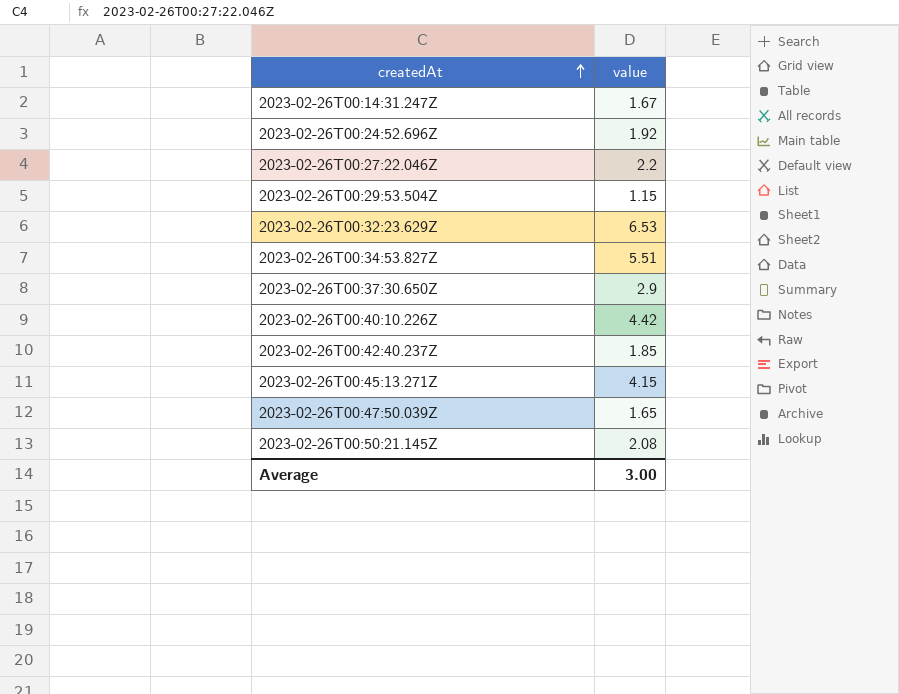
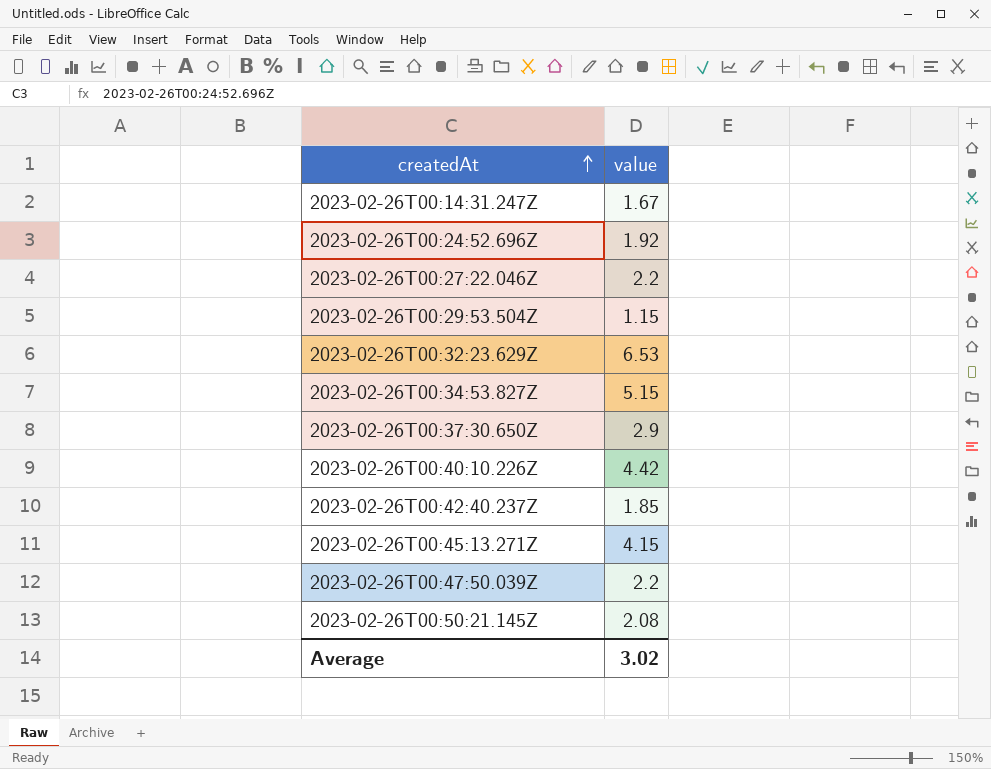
2023-02-26T00:34:53.827Z | value: 5.51 -> 5.15
2023-02-26T00:47:50.039Z | value: 1.65 -> 2.2
Average | value: 3.00 -> 3.02

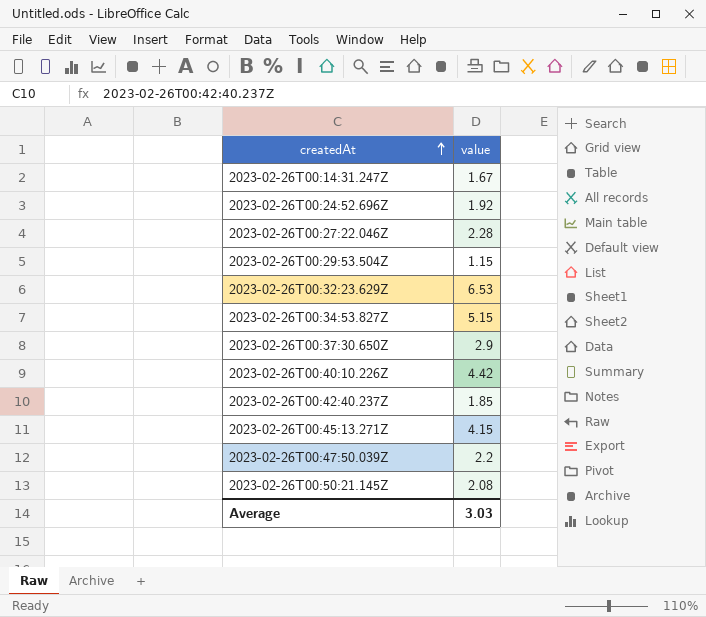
2023-02-26T00:27:22.046Z | value: 2.2 -> 2.28
Average | value: 3.02 -> 3.03

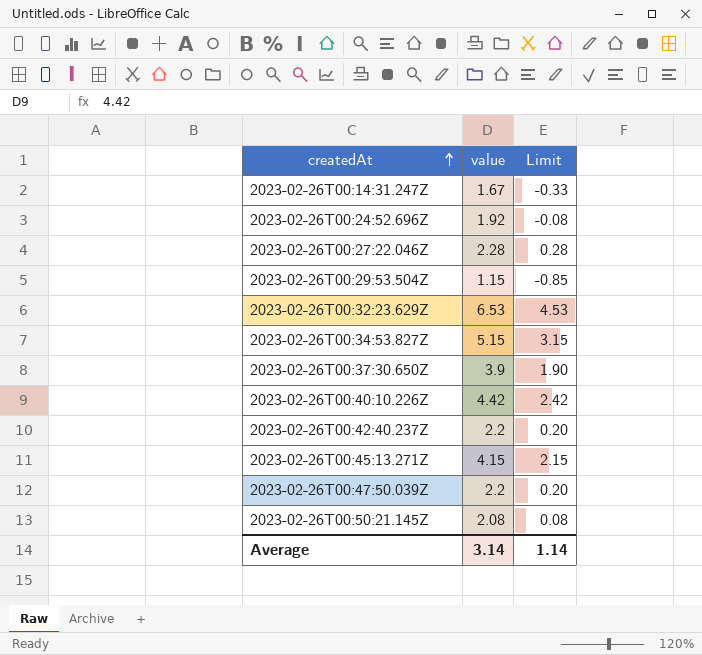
column Limit | formula: none -> [value] - 2
2023-02-26T00:37:30.650Z | value: 2.9 -> 3.9
2023-02-26T00:42:40.237Z | value: 1.85 -> 2.2
Average | value: 3.03 -> 3.14

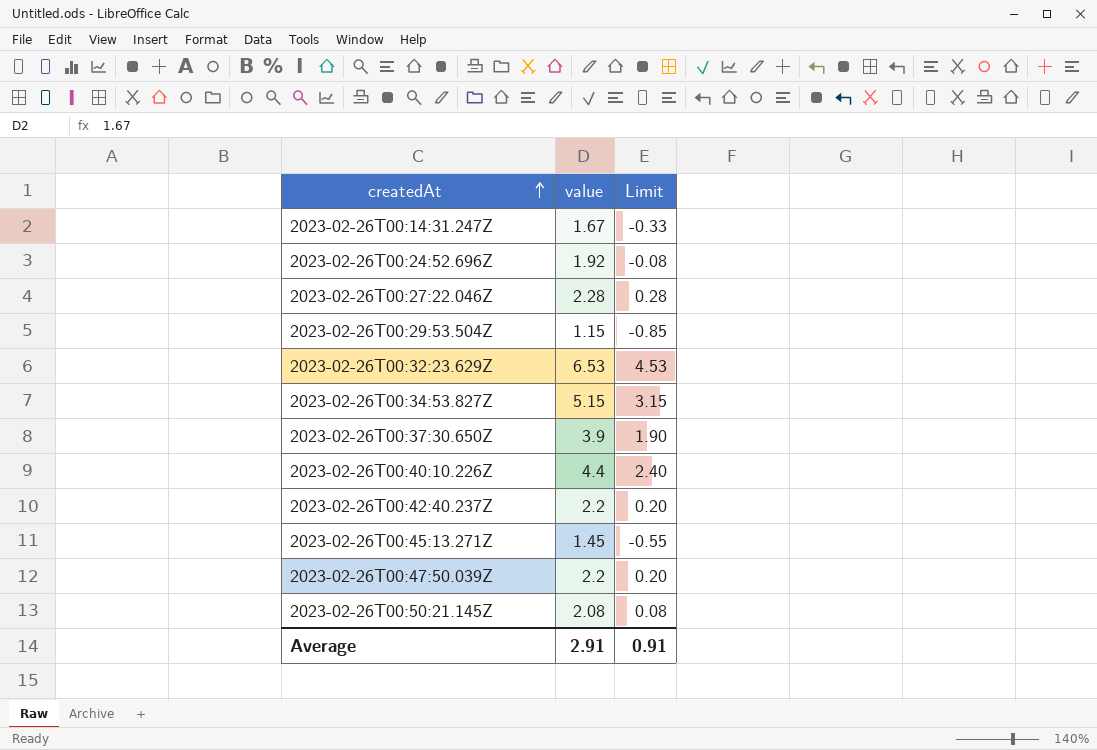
2023-02-26T00:40:10.226Z | value: 4.42 -> 4.4
2023-02-26T00:40:10.226Z | Limit: 2.42 -> 2.40
2023-02-26T00:45:13.271Z | value: 4.15 -> 1.45
2023-02-26T00:45:13.271Z | Limit: 2.15 -> -0.55
Average | value: 3.14 -> 2.91
Average | Limit: 1.14 -> 0.91

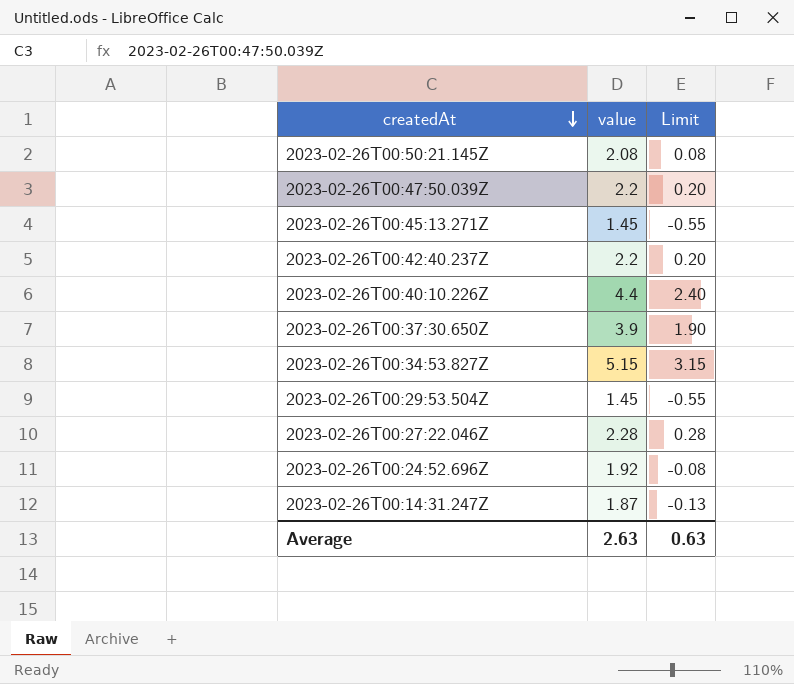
row order: createdAt ascending -> createdAt descending
row 2023-02-26T00:32:23.629Z: 6.53 | 4.53 -> none
2023-02-26T00:29:53.504Z | value: 1.15 -> 1.45
2023-02-26T00:29:53.504Z | Limit: -0.85 -> -0.55
2023-02-26T00:14:31.247Z | value: 1.67 -> 1.87
2023-02-26T00:14:31.247Z | Limit: -0.33 -> -0.13
Average | value: 2.91 -> 2.63
Average | Limit: 0.91 -> 0.63

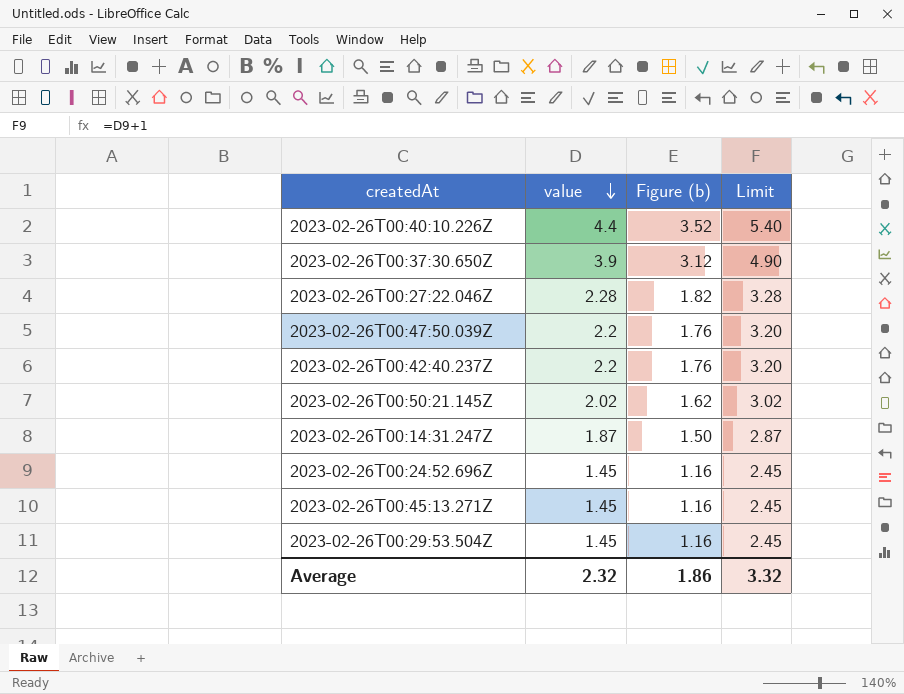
row order: createdAt descending -> value descending
column Figure (b) | formula: none -> [value] * 0.8
column Limit | formula: [value] - 2 -> [value] + 1
row 2023-02-26T00:34:53.827Z: 5.15 | 3.15 -> none
2023-02-26T00:50:21.145Z | value: 2.08 -> 2.02
2023-02-26T00:24:52.696Z | value: 1.92 -> 1.45
Average | value: 2.63 -> 2.32
Average | Limit: 0.63 -> 3.32

